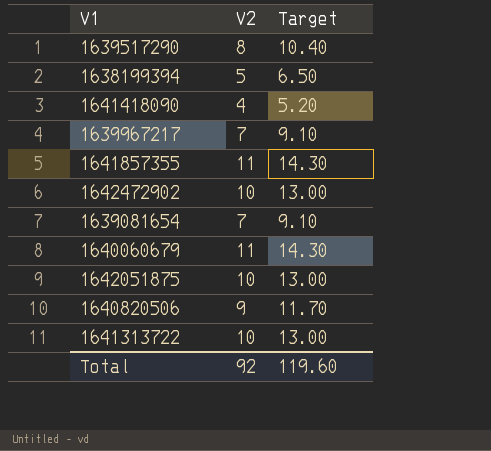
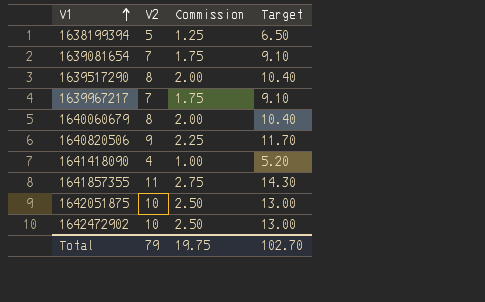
row order: none -> V1 ascending
column Commission | formula: none -> [V2] * 0.25
row 1641313722: 10 | 13.00 -> none
1640060679 | V2: 11 -> 8
1640060679 | Target: 14.30 -> 10.40
Total | V2: 92 -> 79
Total | Target: 119.60 -> 102.70

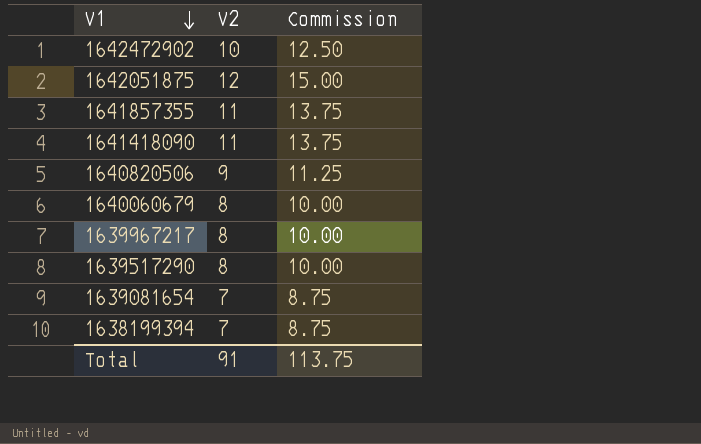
row order: V1 ascending -> V1 descending
column Target | formula: [V2] * 1.3 -> none
column Commission | formula: [V2] * 0.25 -> [V2] * 1.25
1642051875 | V2: 10 -> 12
1641418090 | V2: 4 -> 11
1639967217 | V2: 7 -> 8
1638199394 | V2: 5 -> 7
Total | V2: 79 -> 91
Total | Commission: 19.75 -> 113.75

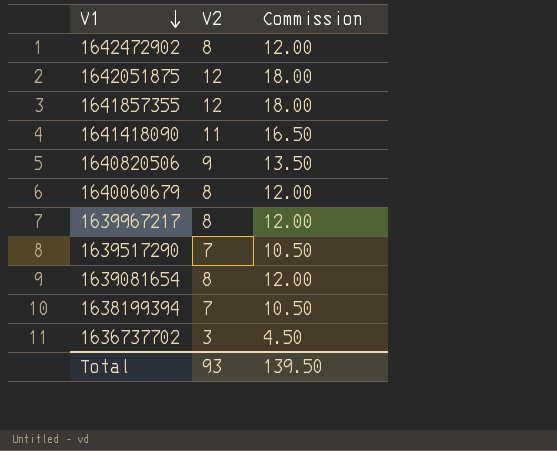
column Commission | formula: [V2] * 1.25 -> [V2] * 1.5
1642472902 | V2: 10 -> 8
1641857355 | V2: 11 -> 12
1639517290 | V2: 8 -> 7
1639081654 | V2: 7 -> 8
row 1636737702: none -> 3 | 4.50
Total | V2: 91 -> 93
Total | Commission: 113.75 -> 139.50

